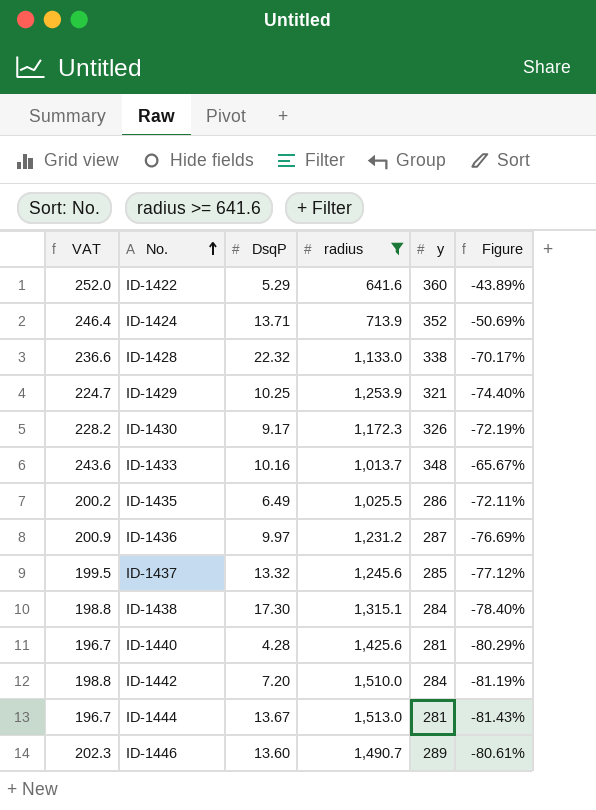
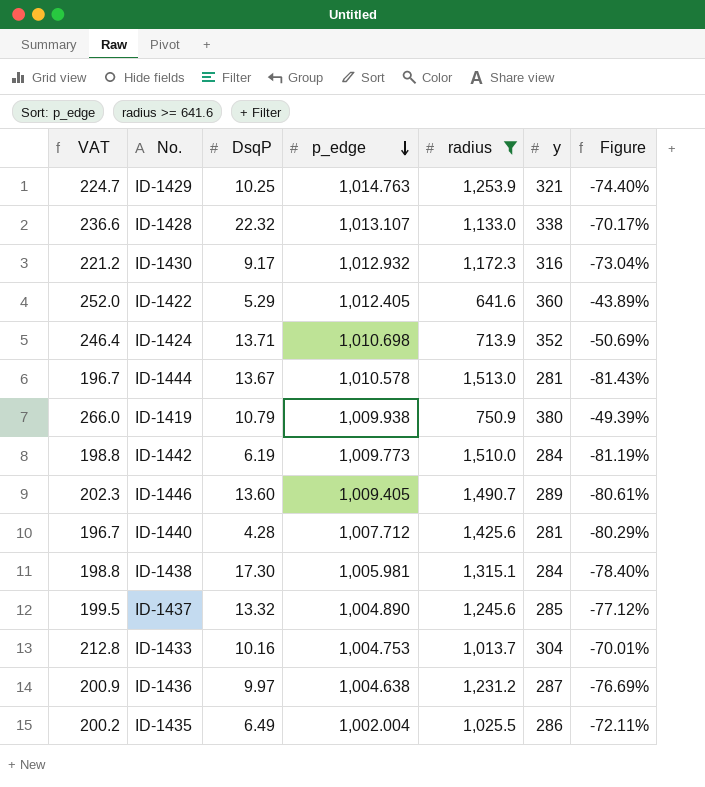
row order: No. ascending -> p_edge descending
column p_edge | position: none -> 4
ID-1430 | VAT: 228.2 -> 221.2
ID-1430 | y: 326 -> 316
ID-1430 | Figure: -72.19% -> -73.04%
row ID-1419: none -> 266.0 | 10.79 | 1,009.938 | 750.9 | 380 | -49.39%
ID-1442 | DsqP: 7.20 -> 6.19
ID-1433 | VAT: 243.6 -> 212.8
ID-1433 | y: 348 -> 304
ID-1433 | Figure: -65.67% -> -70.01%

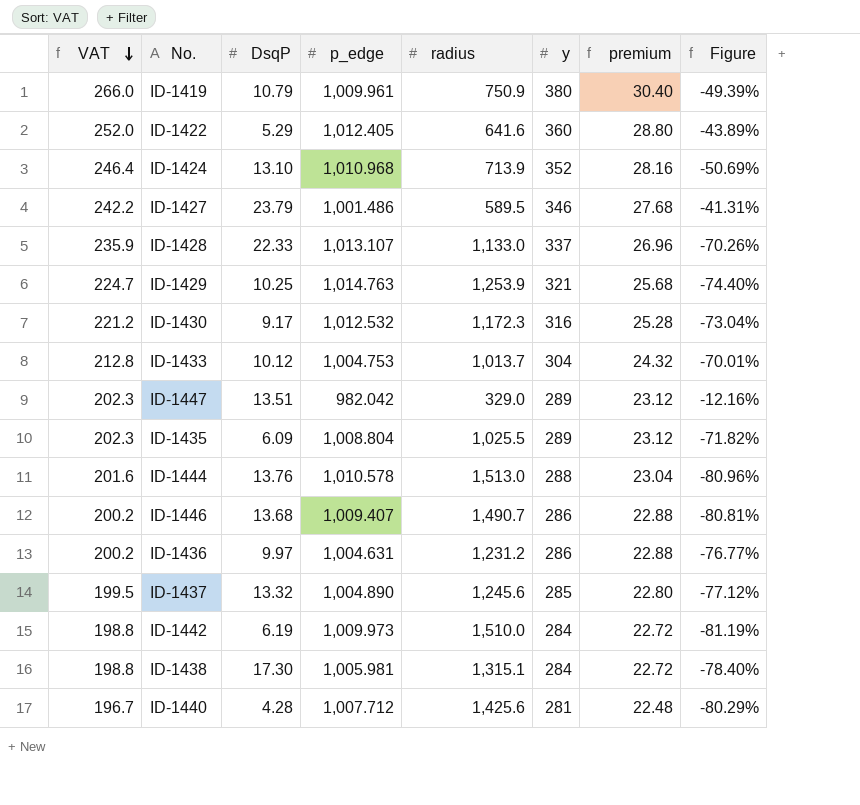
filter: radius >= 641.6 -> none
row order: p_edge descending -> VAT descending
column premium | formula: none -> [y] * 0.08
ID-1419 | p_edge: 1,009.938 -> 1,009.961
ID-1424 | DsqP: 13.71 -> 13.10
ID-1424 | p_edge: 1,010.698 -> 1,010.968
ID-1428 | VAT: 236.6 -> 235.9
ID-1428 | DsqP: 22.32 -> 22.33
ID-1428 | y: 338 -> 337
ID-1428 | Figure: -70.17% -> -70.26%
ID-1430 | p_edge: 1,012.932 -> 1,012.532
ID-1433 | DsqP: 10.16 -> 10.12
ID-1435 | VAT: 200.2 -> 202.3
ID-1435 | DsqP: 6.49 -> 6.09
ID-1435 | p_edge: 1,002.004 -> 1,008.804
ID-1435 | y: 286 -> 289
ID-1435 | Figure: -72.11% -> -71.82%
ID-1444 | VAT: 196.7 -> 201.6
ID-1444 | DsqP: 13.67 -> 13.76
ID-1444 | y: 281 -> 288
ID-1444 | Figure: -81.43% -> -80.96%
ID-1446 | VAT: 202.3 -> 200.2
ID-1446 | DsqP: 13.60 -> 13.68
ID-1446 | p_edge: 1,009.405 -> 1,009.407
ID-1446 | y: 289 -> 286
ID-1446 | Figure: -80.61% -> -80.81%
ID-1436 | VAT: 200.9 -> 200.2
ID-1436 | p_edge: 1,004.638 -> 1,004.631
ID-1436 | y: 287 -> 286
ID-1436 | Figure: -76.69% -> -76.77%
ID-1442 | p_edge: 1,009.773 -> 1,009.973

